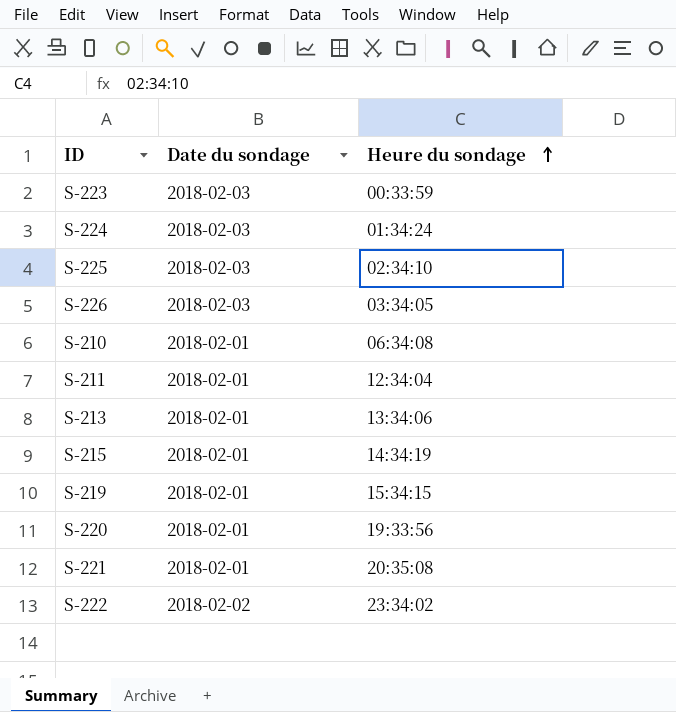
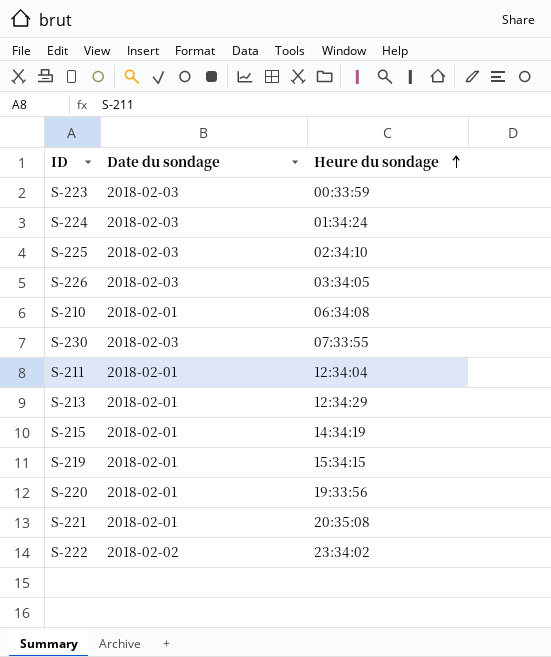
row S-230: none -> 2018-02-03 | 07:33:55
S-213 | Heure du sondage: 13:34:06 -> 12:34:29

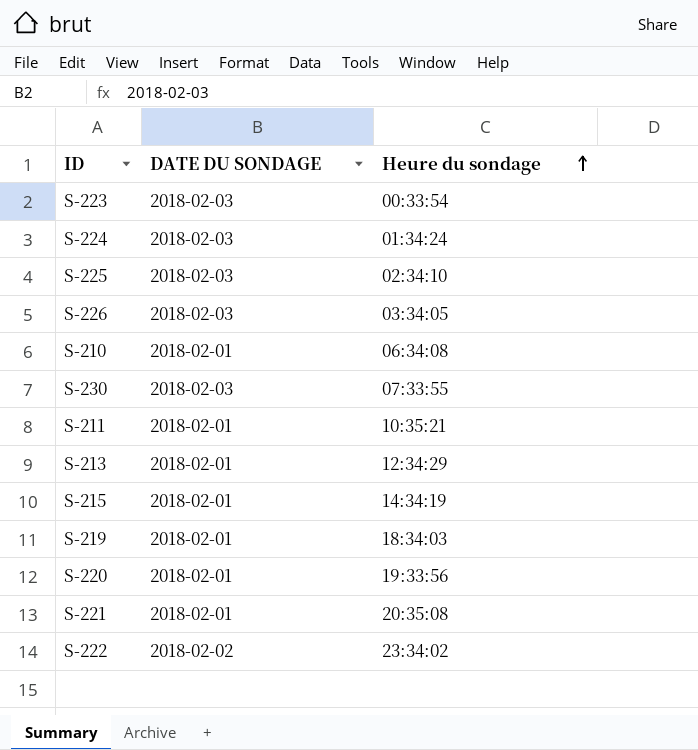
column name: Date du sondage -> DATE DU SONDAGE
S-223 | Heure du sondage: 00:33:59 -> 00:33:54
S-211 | Heure du sondage: 12:34:04 -> 10:35:21
S-219 | Heure du sondage: 15:34:15 -> 18:34:03

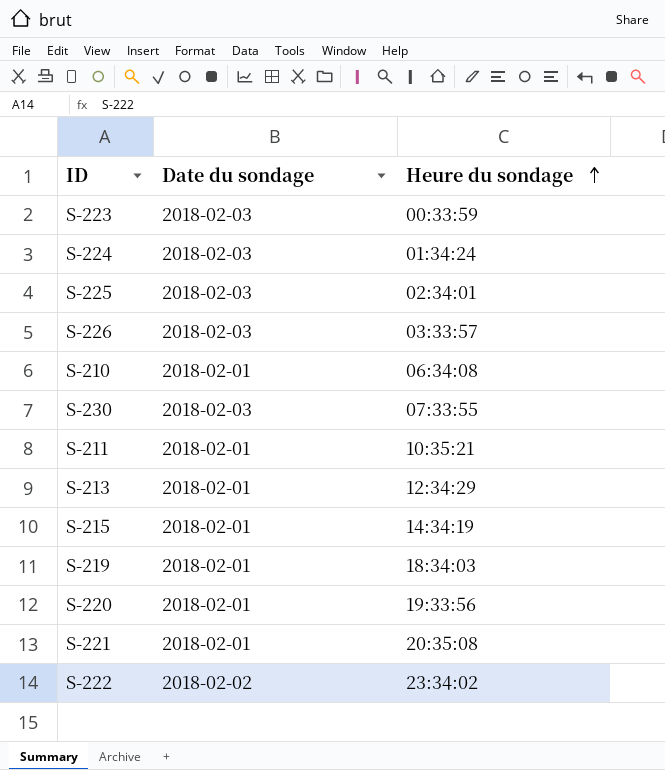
column name: DATE DU SONDAGE -> Date du sondage
S-223 | Heure du sondage: 00:33:54 -> 00:33:59
S-225 | Heure du sondage: 02:34:10 -> 02:34:01
S-226 | Heure du sondage: 03:34:05 -> 03:33:57

